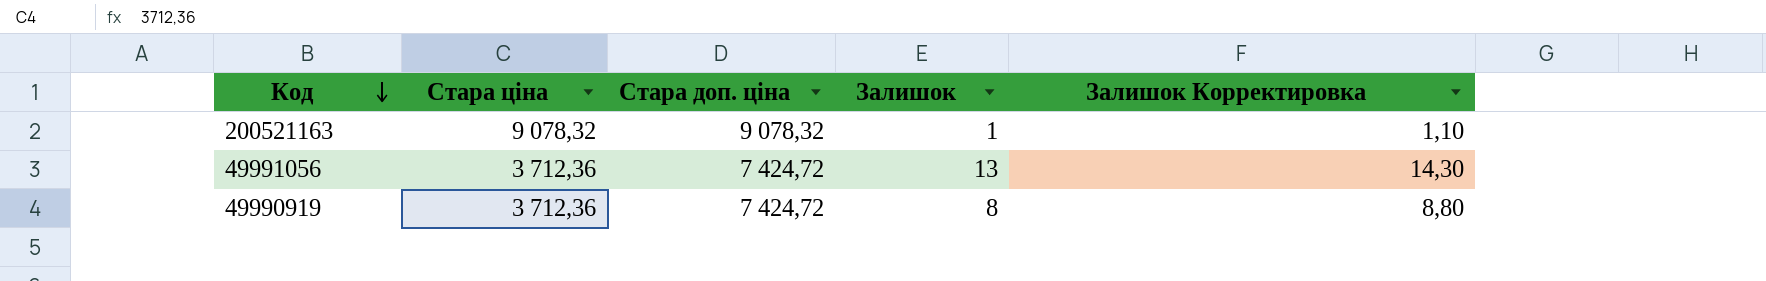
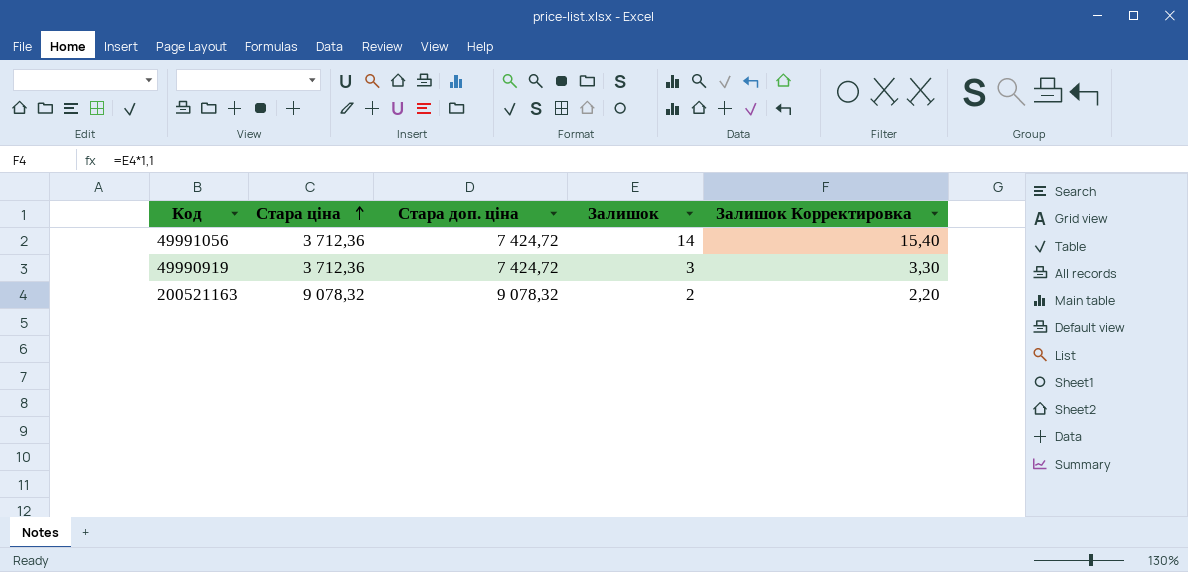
row order: Код descending -> Стара ціна ascending
49991056 | Залишок: 13 -> 14
49991056 | Залишок Корректировка: 14,30 -> 15,40
49990919 | Залишок: 8 -> 3
49990919 | Залишок Корректировка: 8,80 -> 3,30
200521163 | Залишок: 1 -> 2
200521163 | Залишок Корректировка: 1,10 -> 2,20

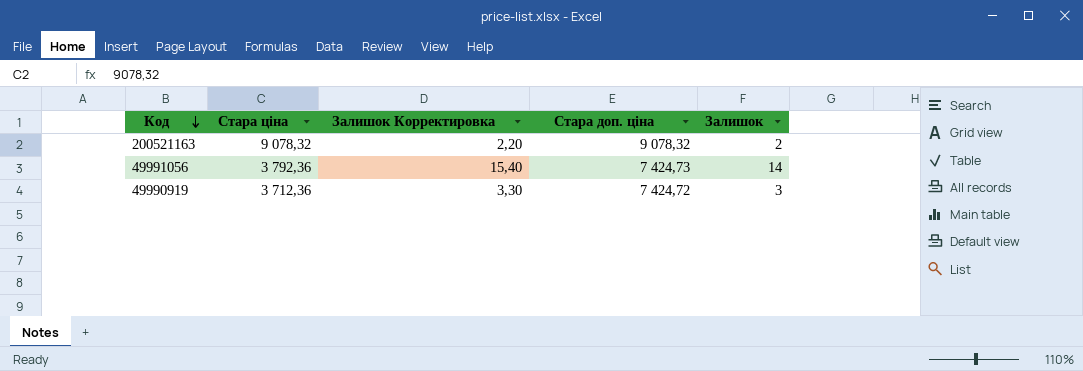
row order: Стара ціна ascending -> Код descending
column Залишок Корректировка | position: 5 -> 3
49991056 | Стара ціна: 3 712,36 -> 3 792,36
49991056 | Стара доп. ціна: 7 424,72 -> 7 424,73

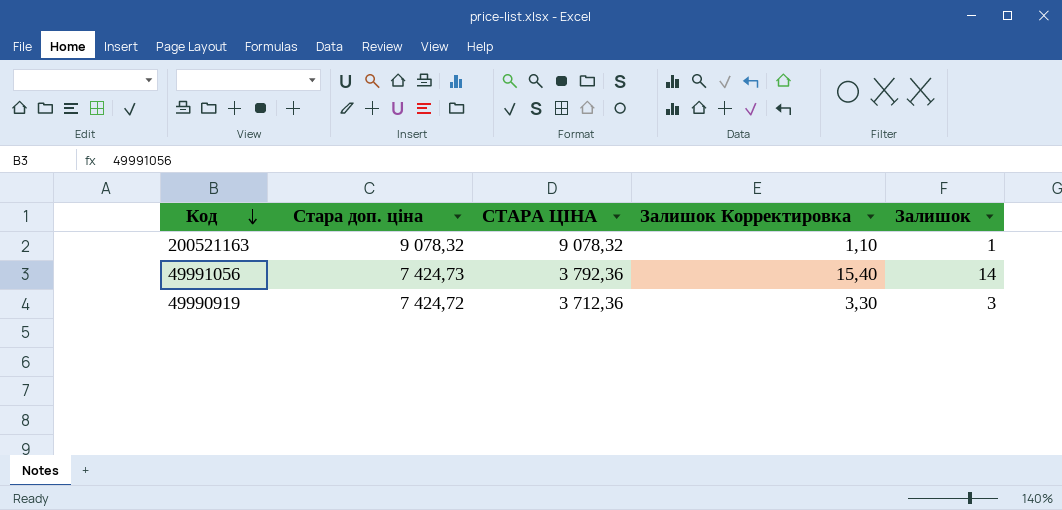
column Стара доп. ціна | position: 4 -> 2
column name: Стара ціна -> СТАРА ЦІНА
200521163 | Залишок Корректировка: 2,20 -> 1,10
200521163 | Залишок: 2 -> 1

